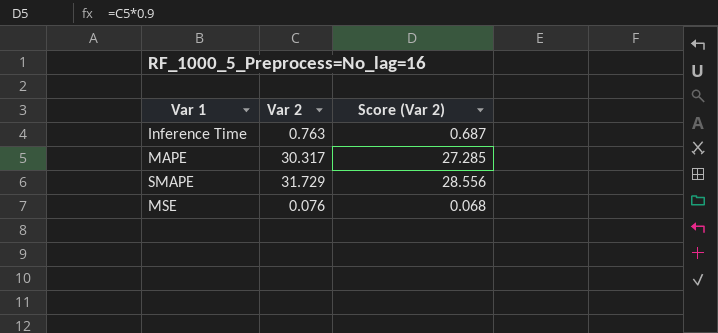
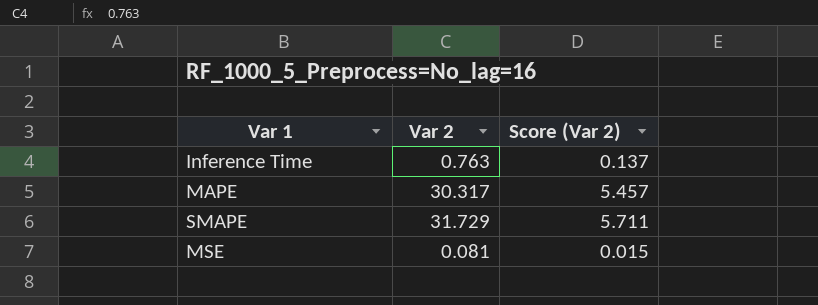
column Score (Var 2) | formula: [Var 2] * 0.9 -> [Var 2] * 0.18
MSE | Var 2: 0.076 -> 0.081

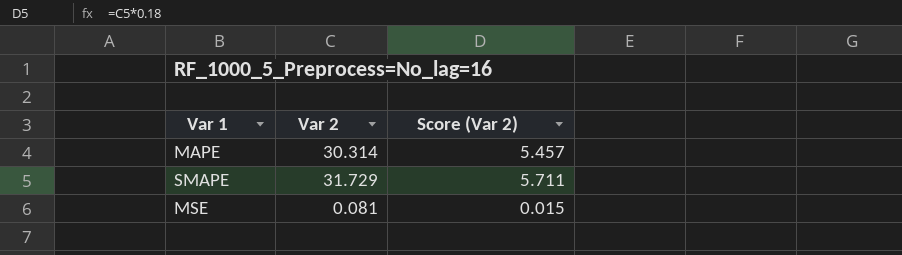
row Inference Time: 0.763 | 0.137 -> none
MAPE | Var 2: 30.317 -> 30.314

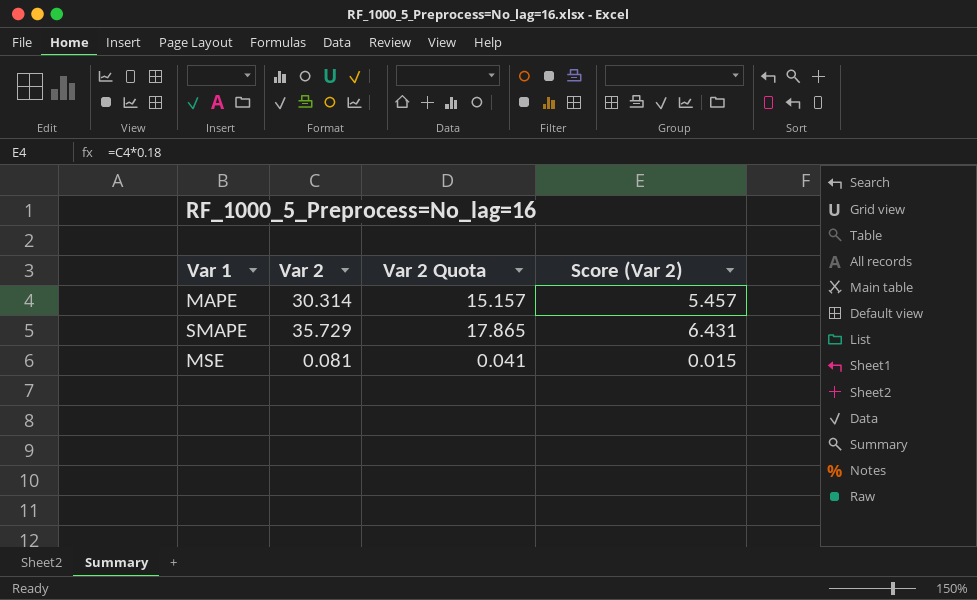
column Var 2 Quota | formula: none -> [Var 2] * 0.5
SMAPE | Var 2: 31.729 -> 35.729
SMAPE | Score (Var 2): 5.711 -> 6.431

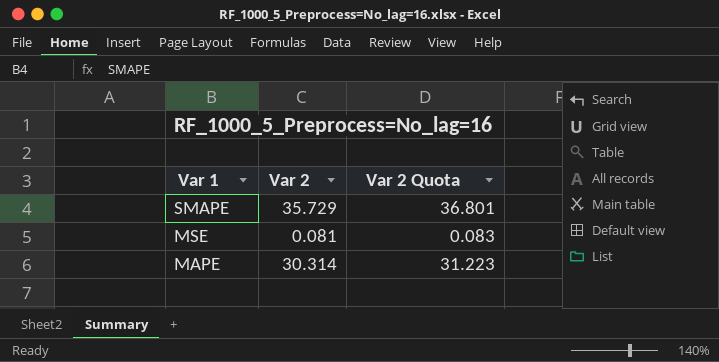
row order: none -> Var 1 descending
column Score (Var 2) | formula: [Var 2] * 0.18 -> none
column Var 2 Quota | formula: [Var 2] * 0.5 -> [Var 2] * 1.03

